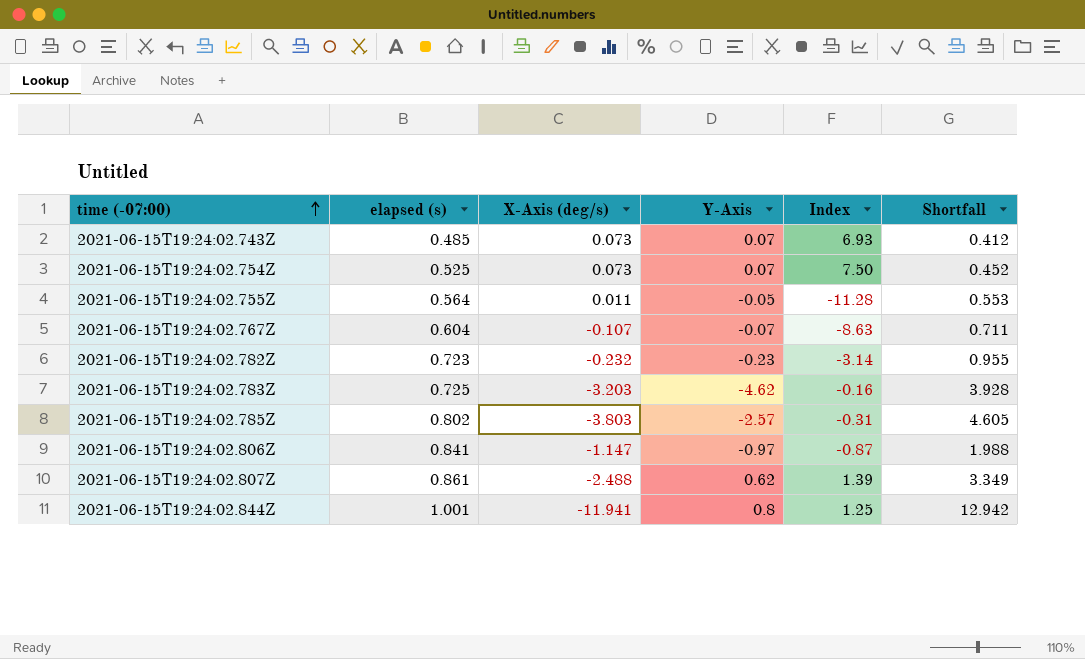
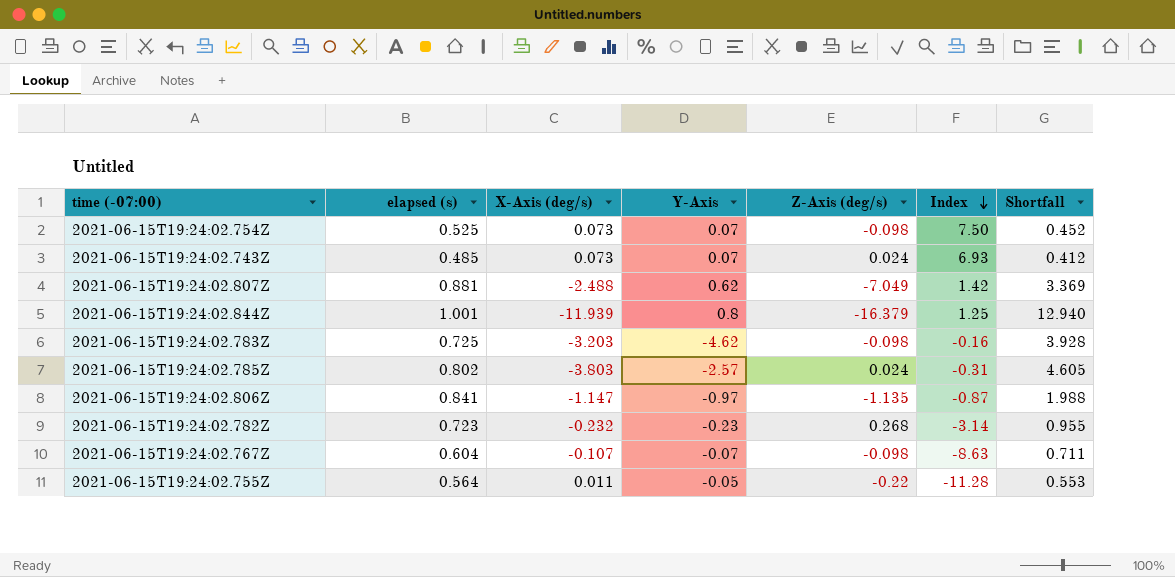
row order: time (-07:00) ascending -> Index descending
column Z-Axis (deg/s) | position: none -> 5
2021-06-15T19:24:02.807Z | elapsed (s): 0.861 -> 0.881
2021-06-15T19:24:02.807Z | Index: 1.39 -> 1.42
2021-06-15T19:24:02.807Z | Shortfall: 3.349 -> 3.369
2021-06-15T19:24:02.844Z | X-Axis (deg/s): -11.941 -> -11.939
2021-06-15T19:24:02.844Z | Shortfall: 12.942 -> 12.940

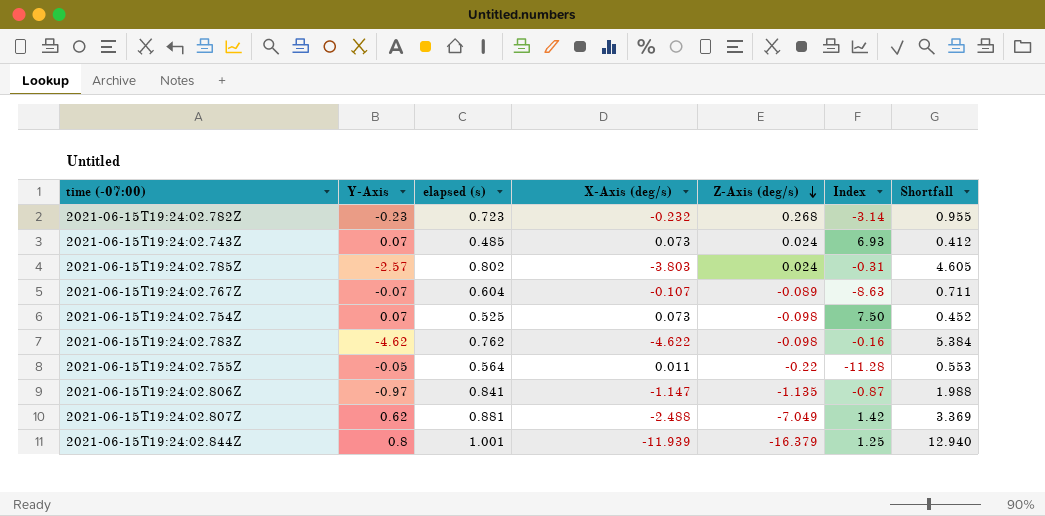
row order: Index descending -> Z-Axis (deg/s) descending
column Y-Axis | position: 4 -> 2
2021-06-15T19:24:02.767Z | Z-Axis (deg/s): -0.098 -> -0.089
2021-06-15T19:24:02.783Z | elapsed (s): 0.725 -> 0.762
2021-06-15T19:24:02.783Z | X-Axis (deg/s): -3.203 -> -4.622
2021-06-15T19:24:02.783Z | Shortfall: 3.928 -> 5.384

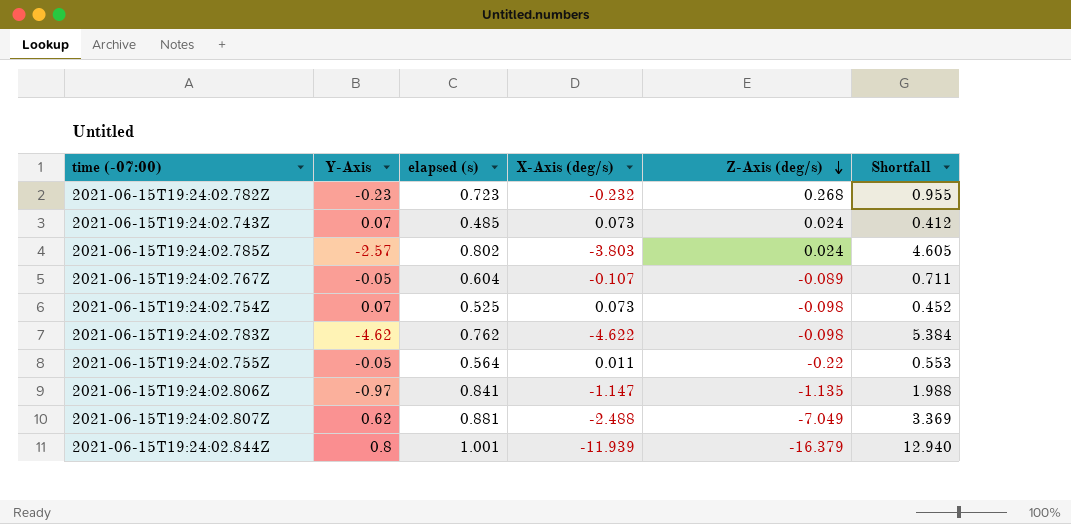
column Index | formula: [elapsed (s)] / [Y-Axis] -> none
2021-06-15T19:24:02.767Z | Y-Axis: -0.07 -> -0.05

